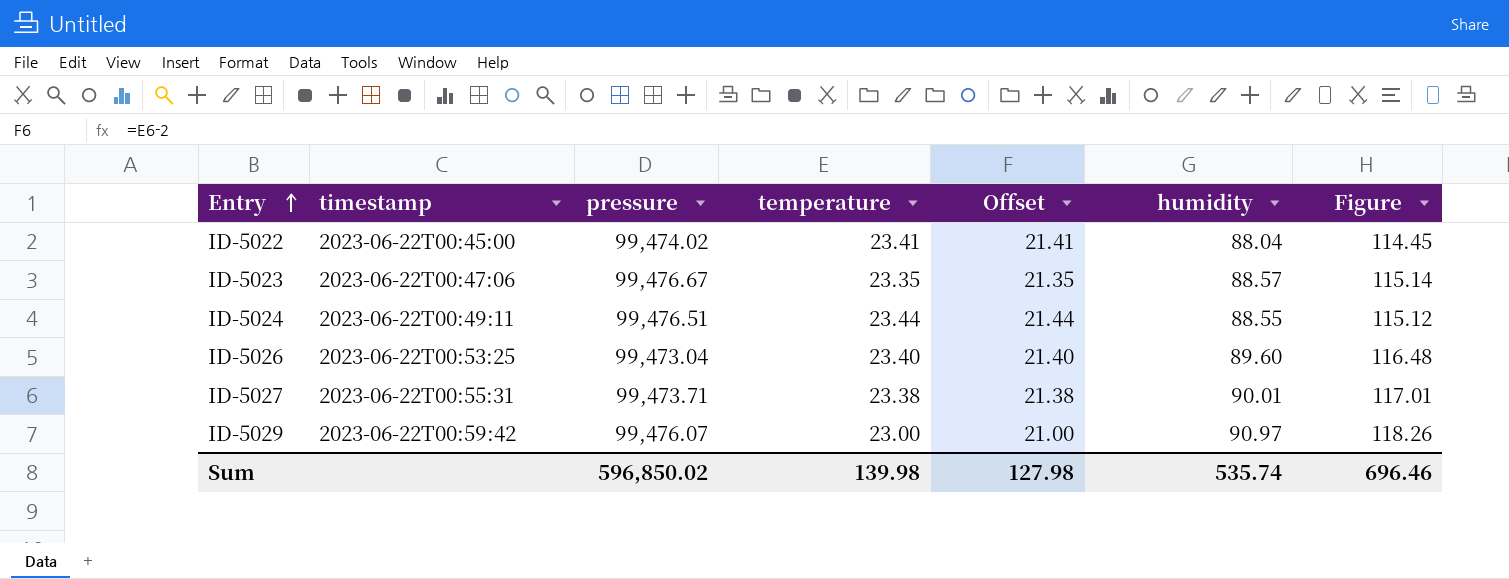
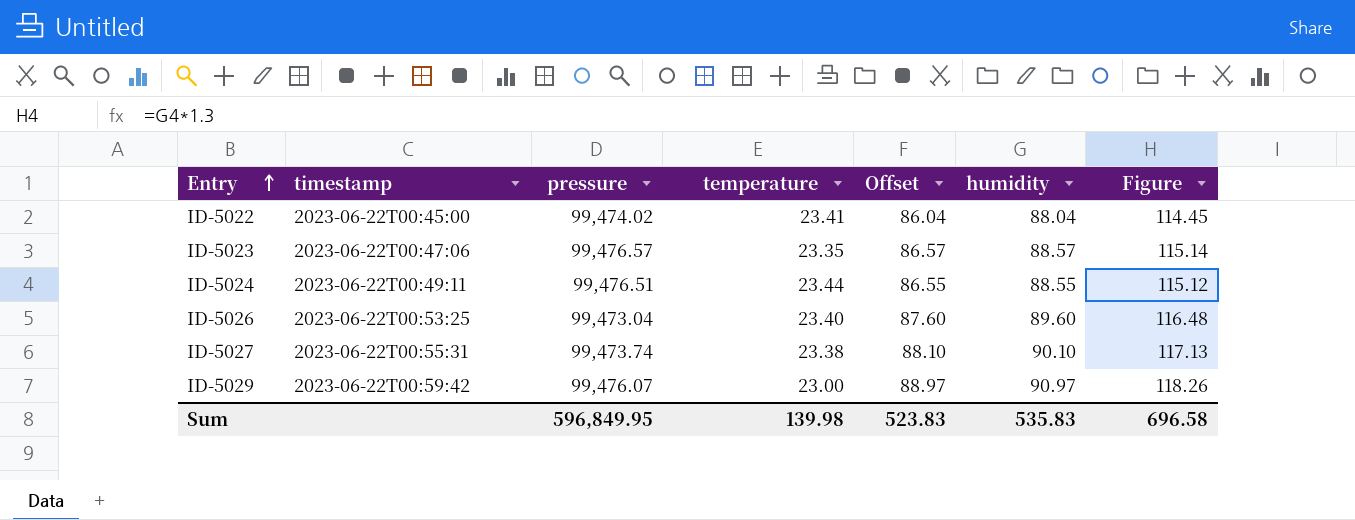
column Offset | formula: [temperature] - 2 -> [humidity] - 2
ID-5023 | pressure: 99,476.67 -> 99,476.57
ID-5027 | pressure: 99,473.71 -> 99,473.74
ID-5027 | humidity: 90.01 -> 90.10
ID-5027 | Figure: 117.01 -> 117.13
Sum | pressure: 596,850.02 -> 596,849.95
Sum | Offset: 127.98 -> 523.83
Sum | humidity: 535.74 -> 535.83
Sum | Figure: 696.46 -> 696.58

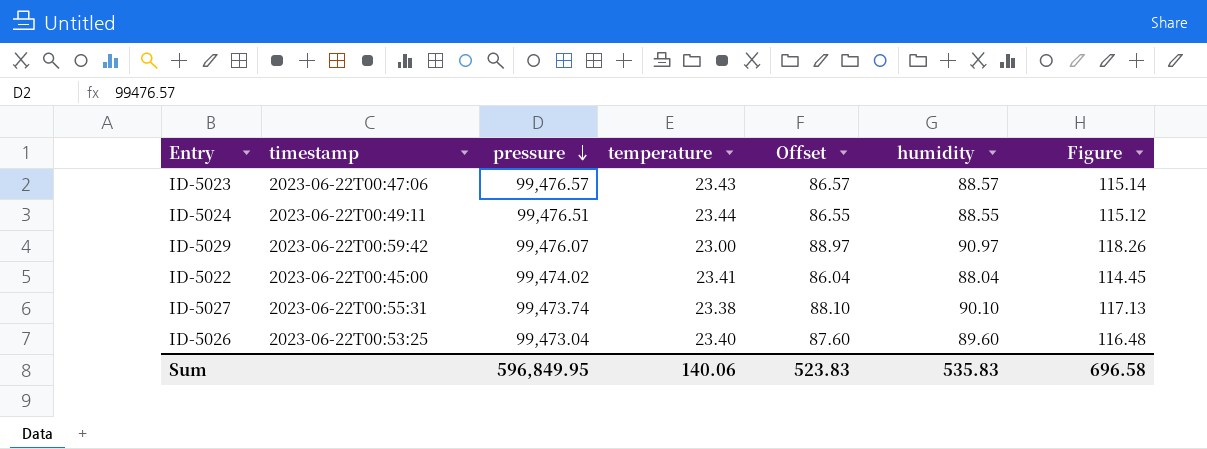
row order: Entry ascending -> pressure descending
ID-5023 | temperature: 23.35 -> 23.43
Sum | temperature: 139.98 -> 140.06

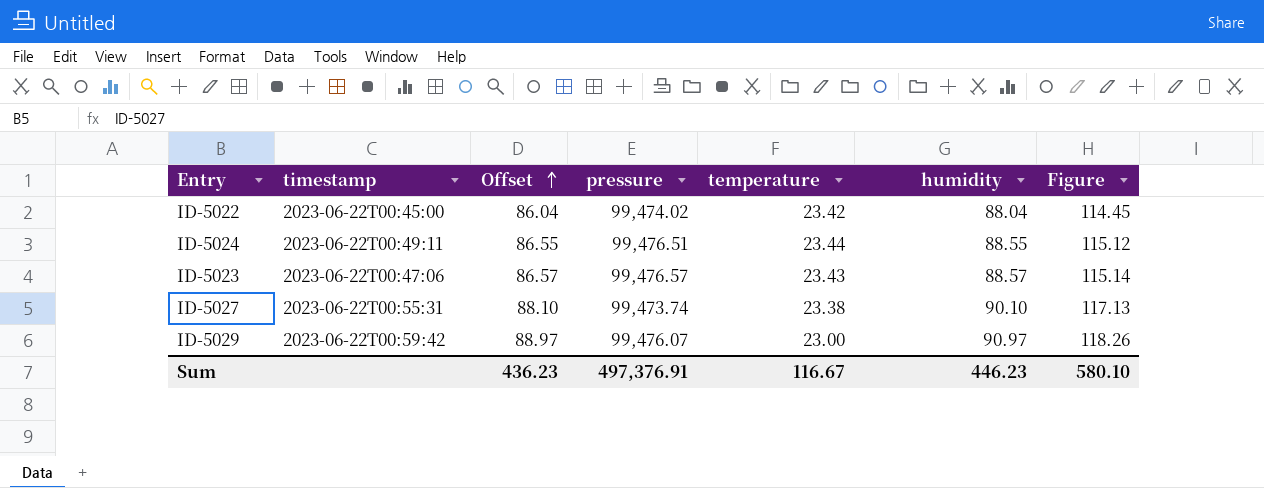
row order: pressure descending -> Offset ascending
column Offset | position: 5 -> 3
row ID-5026: 2023-06-22T00:53:25 | 99,473.04 | 23.40 | 87.60 | 89.60 | 116.48 -> none
ID-5022 | temperature: 23.41 -> 23.42
Sum | Offset: 523.83 -> 436.23
Sum | pressure: 596,849.95 -> 497,376.91
Sum | temperature: 140.06 -> 116.67
Sum | humidity: 535.83 -> 446.23
Sum | Figure: 696.58 -> 580.10

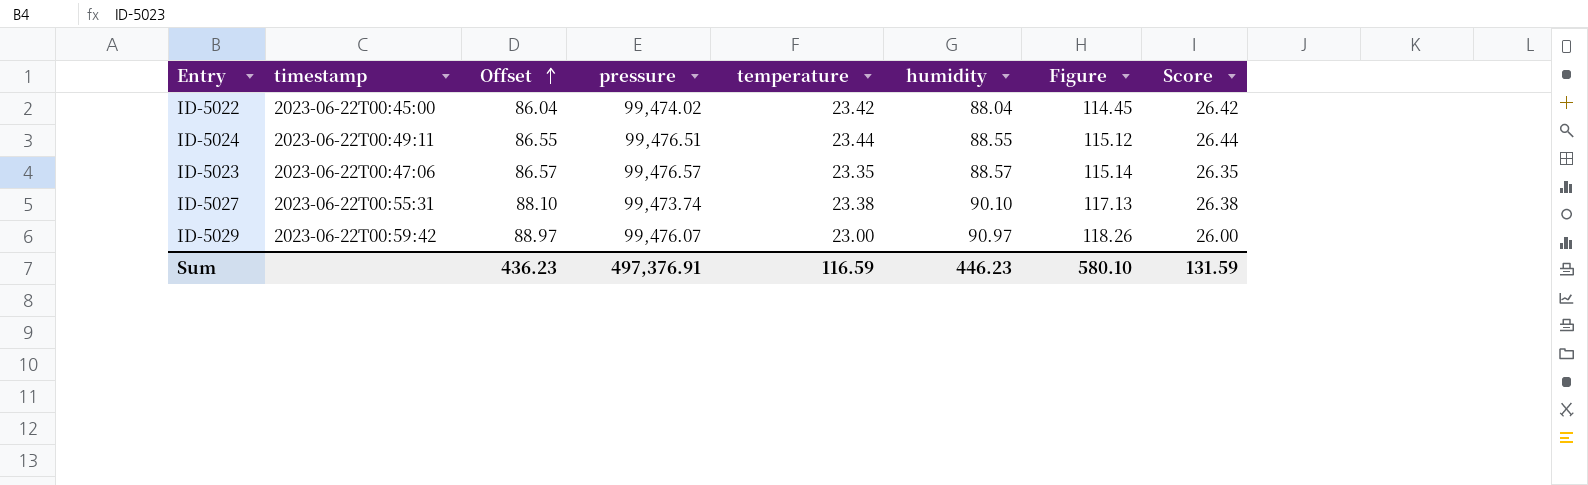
column Score | formula: none -> [temperature] + 3
ID-5023 | temperature: 23.43 -> 23.35
Sum | temperature: 116.67 -> 116.59

